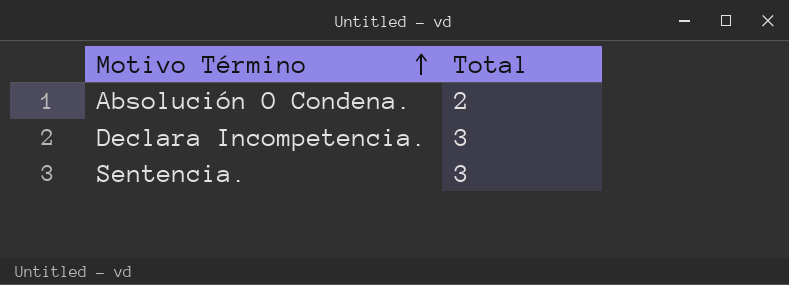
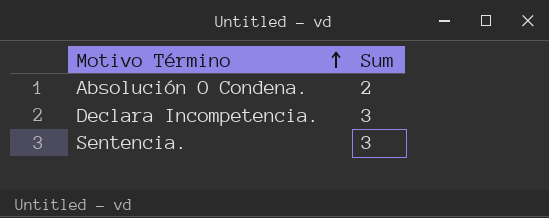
column name: Total -> Sum

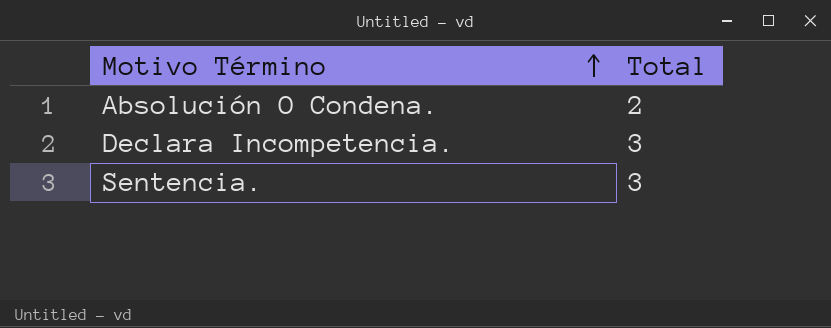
column name: Sum -> Total

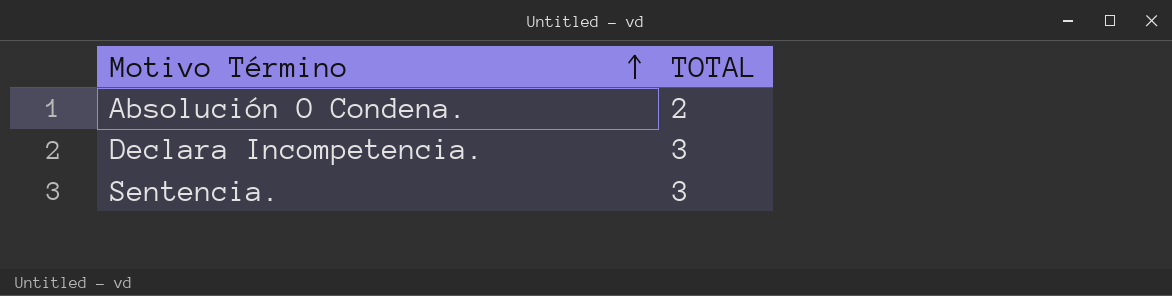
column name: Total -> TOTAL

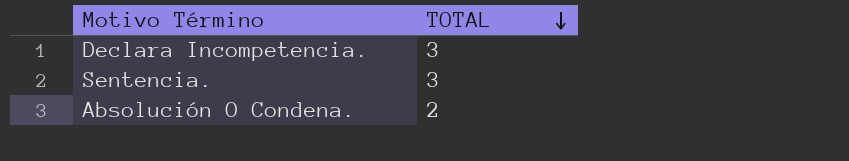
row order: Motivo Término ascending -> TOTAL descending

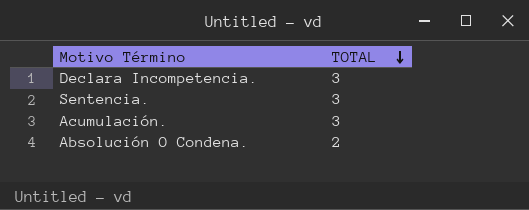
row Acumulación.: none -> 3

